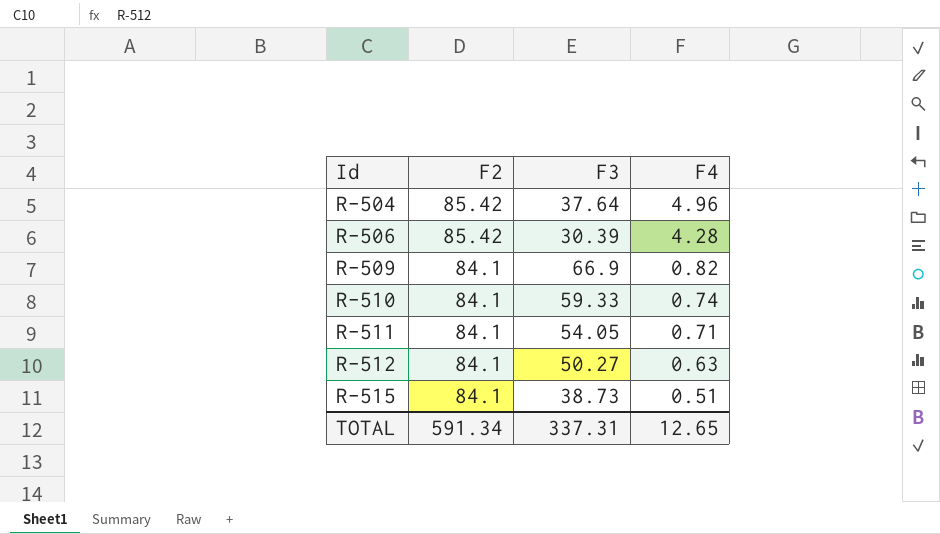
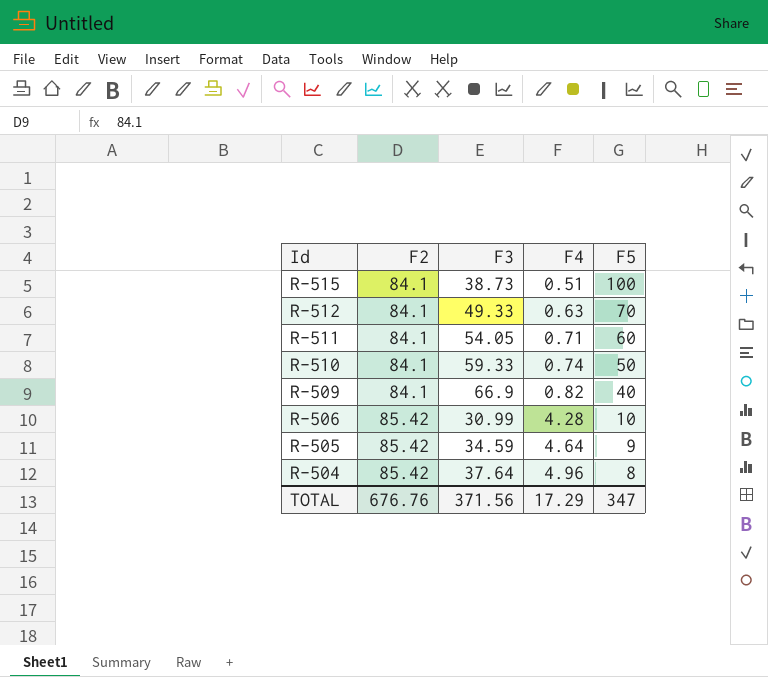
row order: Id ascending -> Id descending
column F5 | position: none -> 5
R-512 | F3: 50.27 -> 49.33
R-506 | F3: 30.39 -> 30.99
row R-505: none -> 85.42 | 34.59 | 4.64 | 9
TOTAL | F2: 591.34 -> 676.76
TOTAL | F3: 337.31 -> 371.56
TOTAL | F4: 12.65 -> 17.29

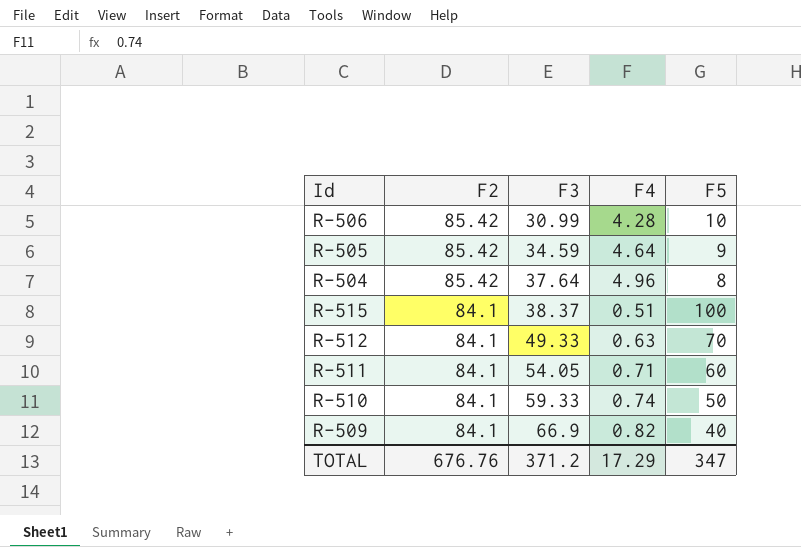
row order: Id descending -> F2 descending
R-515 | F3: 38.73 -> 38.37
TOTAL | F3: 371.56 -> 371.2

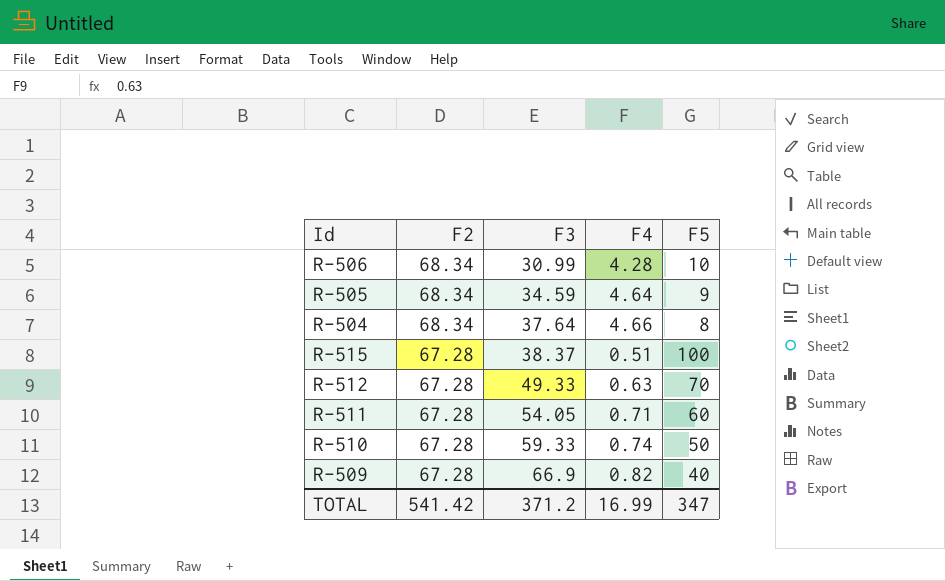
R-506 | F2: 85.42 -> 68.34
R-505 | F2: 85.42 -> 68.34
R-504 | F2: 85.42 -> 68.34
R-504 | F4: 4.96 -> 4.66
R-515 | F2: 84.1 -> 67.28
R-512 | F2: 84.1 -> 67.28
R-511 | F2: 84.1 -> 67.28
R-510 | F2: 84.1 -> 67.28
R-509 | F2: 84.1 -> 67.28
TOTAL | F2: 676.76 -> 541.42
TOTAL | F4: 17.29 -> 16.99

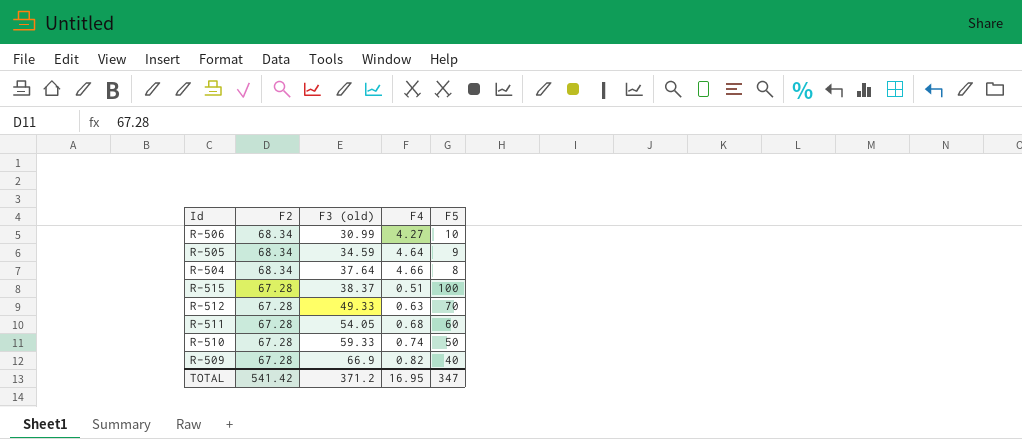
column name: F3 -> F3 (old)
R-506 | F4: 4.28 -> 4.27
R-511 | F4: 0.71 -> 0.68
TOTAL | F4: 16.99 -> 16.95

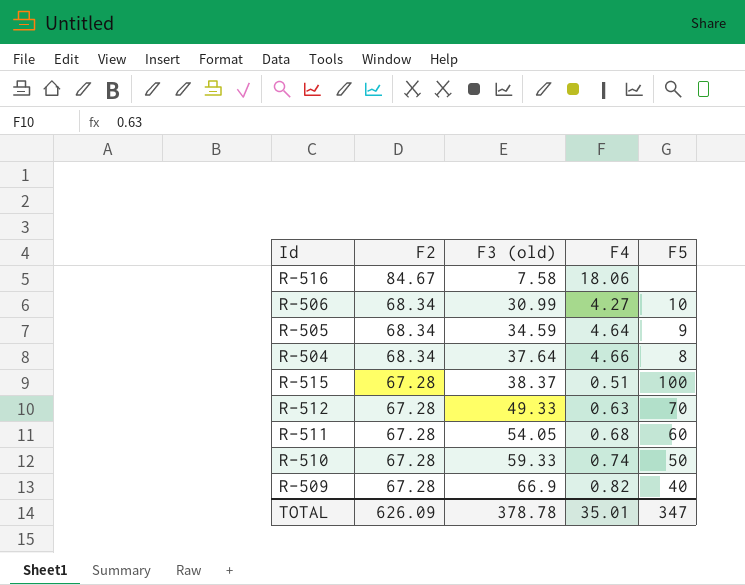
row R-516: none -> 84.67 | 7.58 | 18.06 | none
TOTAL | F2: 541.42 -> 626.09
TOTAL | F3 (old): 371.2 -> 378.78
TOTAL | F4: 16.95 -> 35.01

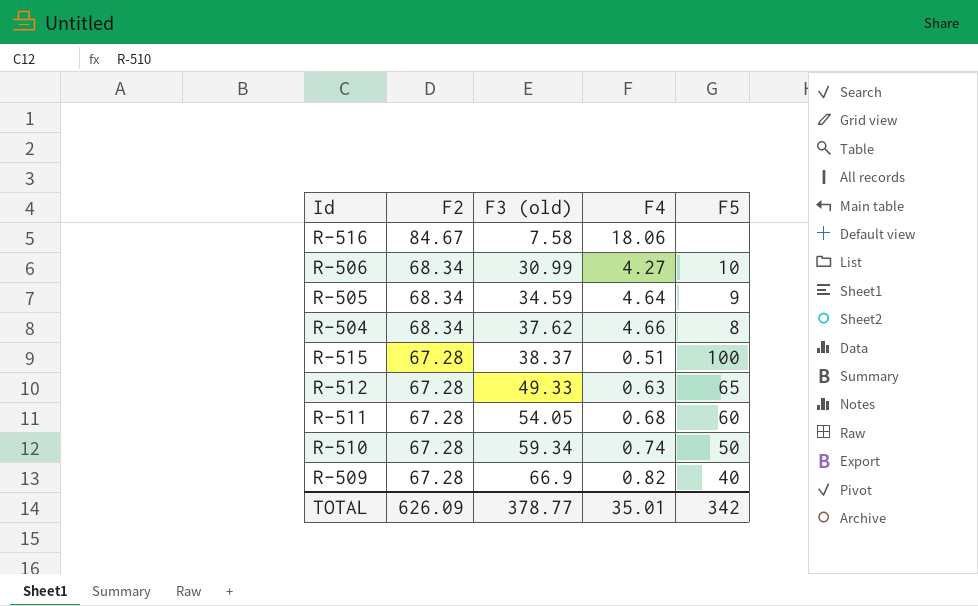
R-504 | F3 (old): 37.64 -> 37.62
R-512 | F5: 70 -> 65
R-510 | F3 (old): 59.33 -> 59.34
TOTAL | F3 (old): 378.78 -> 378.77
TOTAL | F5: 347 -> 342

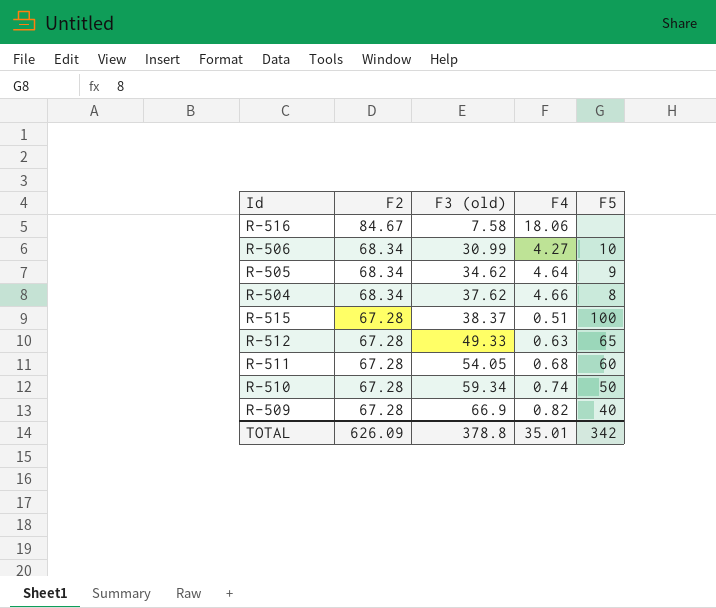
R-505 | F3 (old): 34.59 -> 34.62
TOTAL | F3 (old): 378.77 -> 378.8

